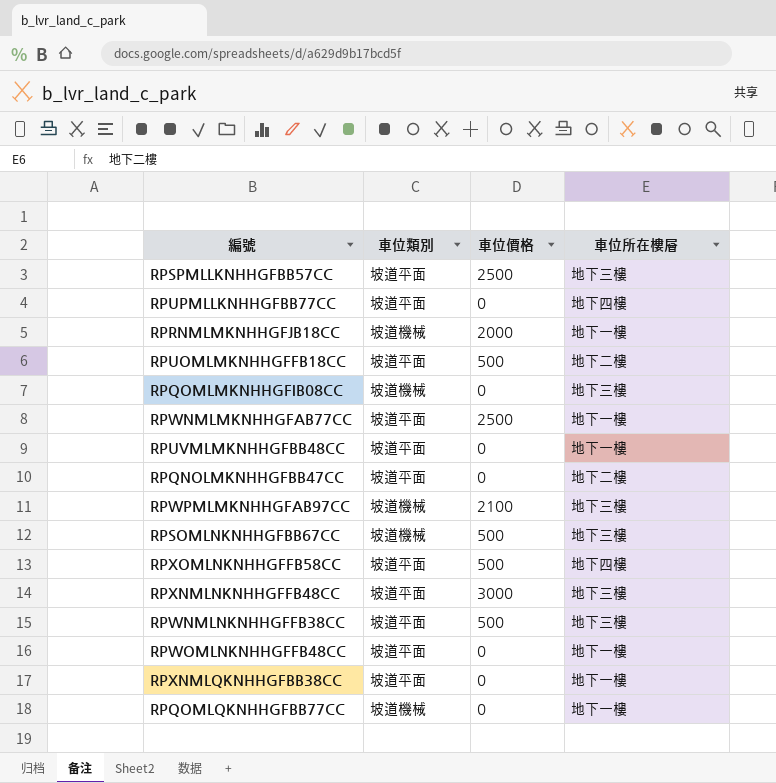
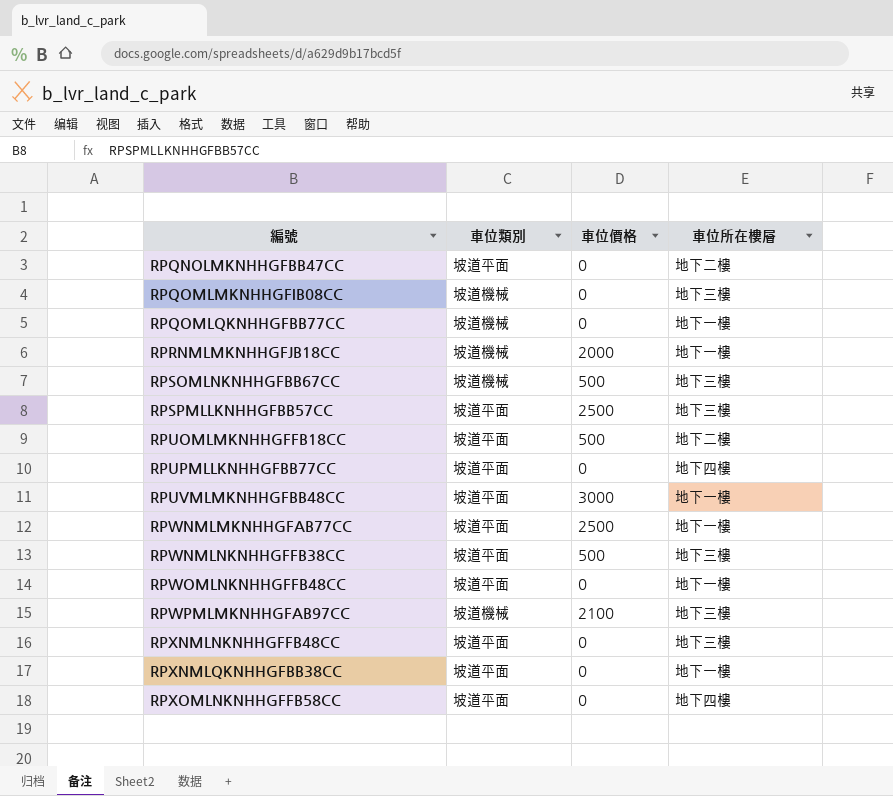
row order: none -> 編號 ascending
RPUVMLMKNHHGFBB48CC | 車位價格: 0 -> 3000
RPXNMLNKNHHGFFB48CC | 車位價格: 3000 -> 0
RPXOMLNKNHHGFFB58CC | 車位價格: 500 -> 0

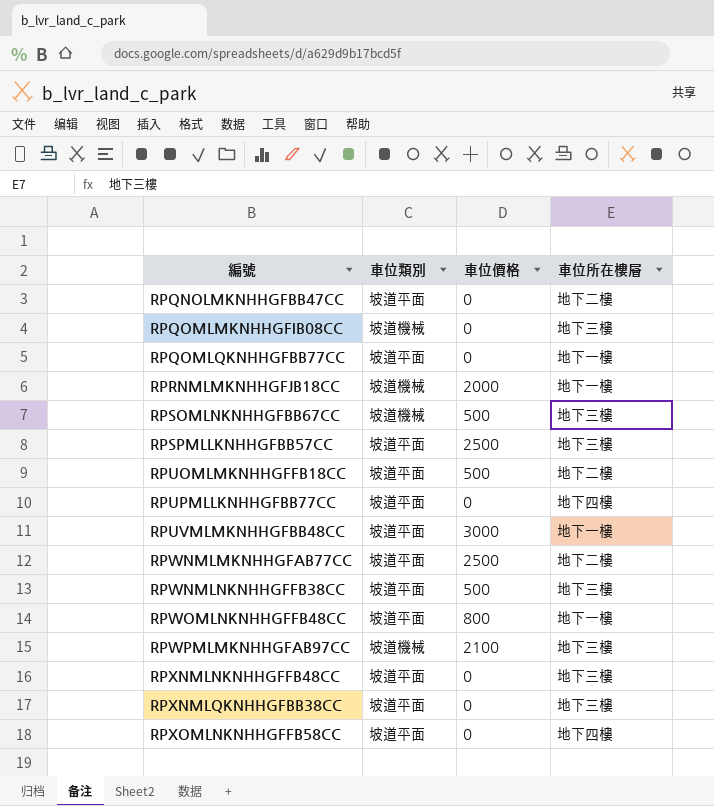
RPQOMLQKNHHGFBB77CC | 車位類別: 坡道機械 -> 坡道平面
RPWNMLMKNHHGFAB77CC | 車位所在樓層: 地下一樓 -> 地下二樓
RPWOMLNKNHHGFFB48CC | 車位價格: 0 -> 800
RPXNMLQKNHHGFBB38CC | 車位所在樓層: 地下一樓 -> 地下三樓

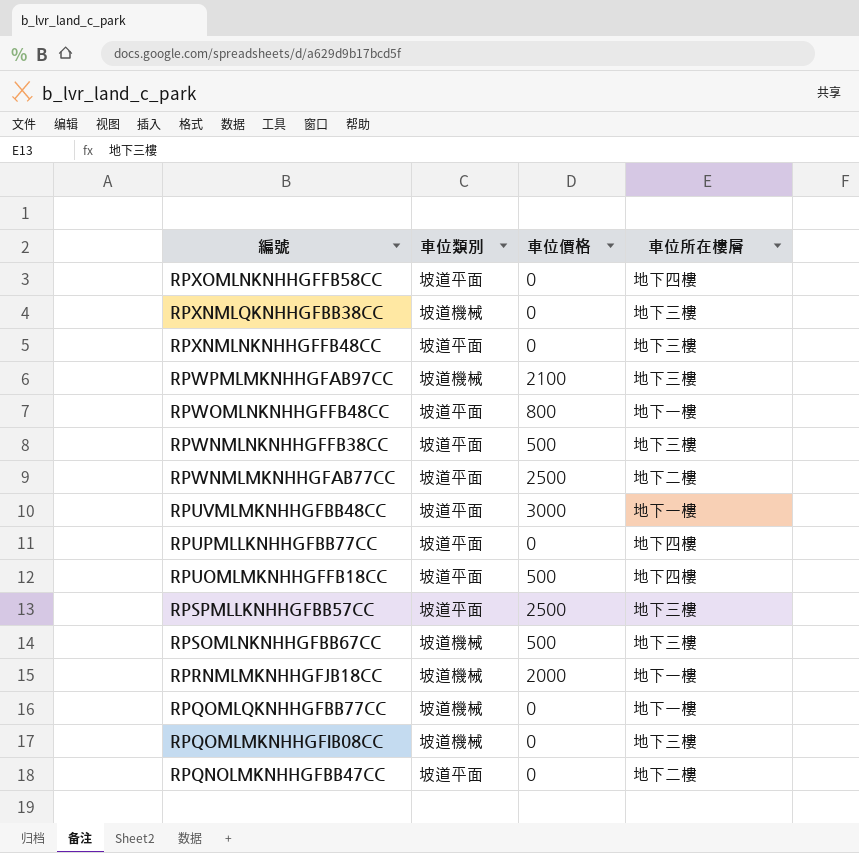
row order: 編號 ascending -> 編號 descending
RPXNMLQKNHHGFBB38CC | 車位類別: 坡道平面 -> 坡道機械
RPUOMLMKNHHGFFB18CC | 車位所在樓層: 地下二樓 -> 地下四樓
RPQOMLQKNHHGFBB77CC | 車位類別: 坡道平面 -> 坡道機械

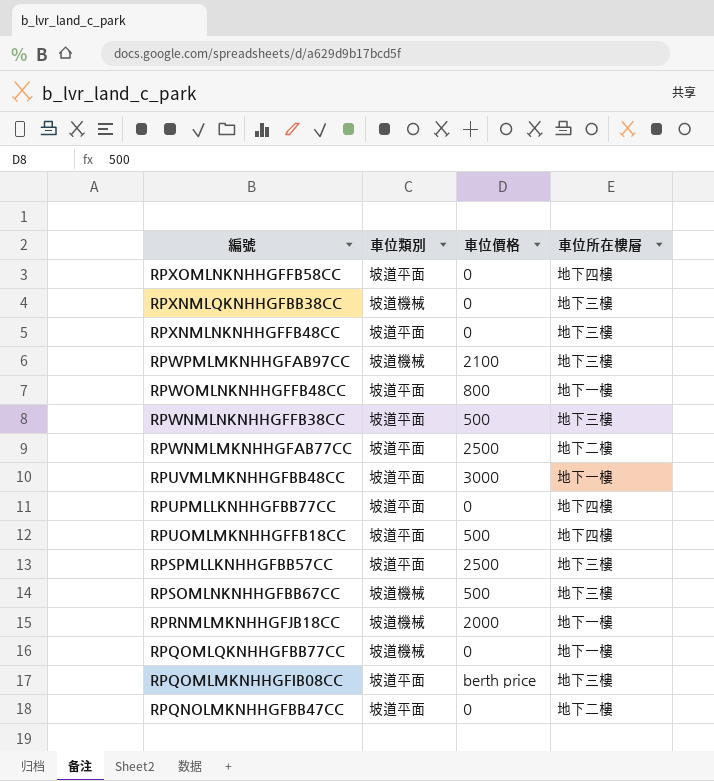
RPQOMLMKNHHGFIB08CC | 車位類別: 坡道機械 -> 坡道平面
RPQOMLMKNHHGFIB08CC | 車位價格: 0 -> berth price

